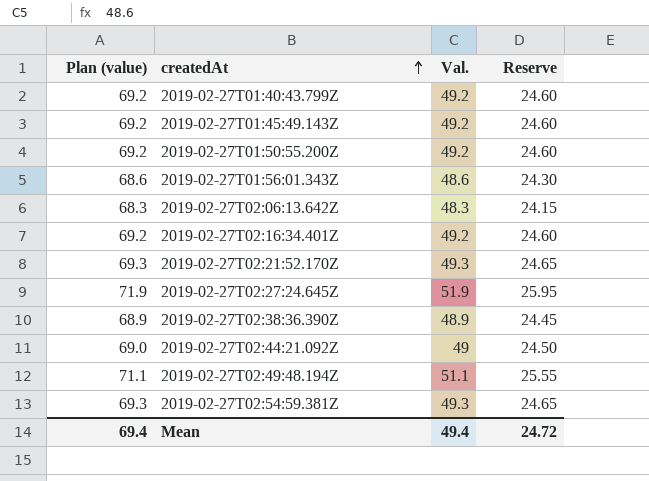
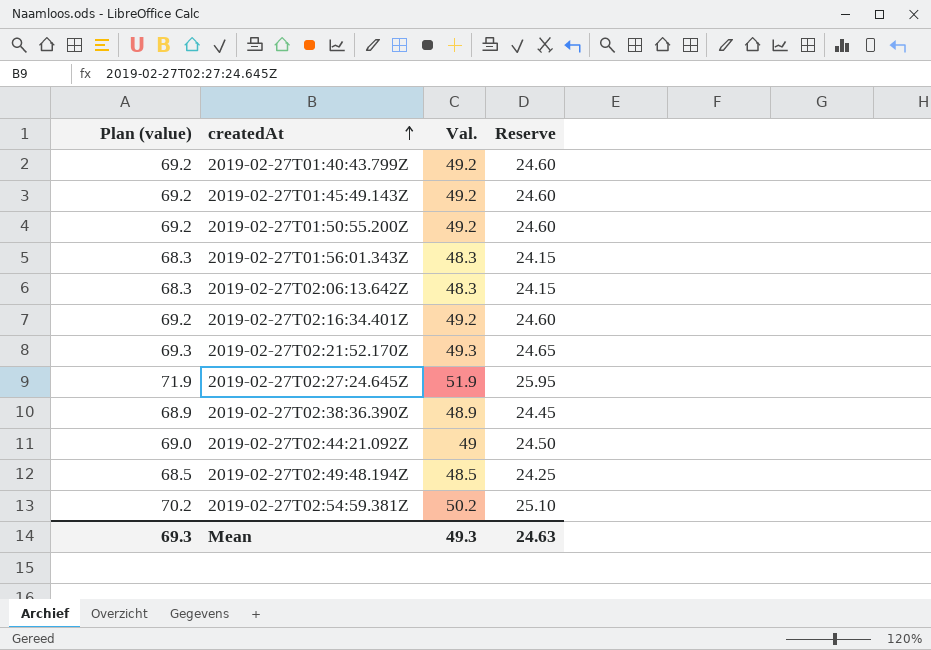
2019-02-27T01:56:01.343Z | Plan (value): 68.6 -> 68.3
2019-02-27T01:56:01.343Z | Val.: 48.6 -> 48.3
2019-02-27T01:56:01.343Z | Reserve: 24.30 -> 24.15
2019-02-27T02:49:48.194Z | Plan (value): 71.1 -> 68.5
2019-02-27T02:49:48.194Z | Val.: 51.1 -> 48.5
2019-02-27T02:49:48.194Z | Reserve: 25.55 -> 24.25
2019-02-27T02:54:59.381Z | Plan (value): 69.3 -> 70.2
2019-02-27T02:54:59.381Z | Val.: 49.3 -> 50.2
2019-02-27T02:54:59.381Z | Reserve: 24.65 -> 25.10
Mean | Plan (value): 69.4 -> 69.3
Mean | Val.: 49.4 -> 49.3
Mean | Reserve: 24.72 -> 24.63

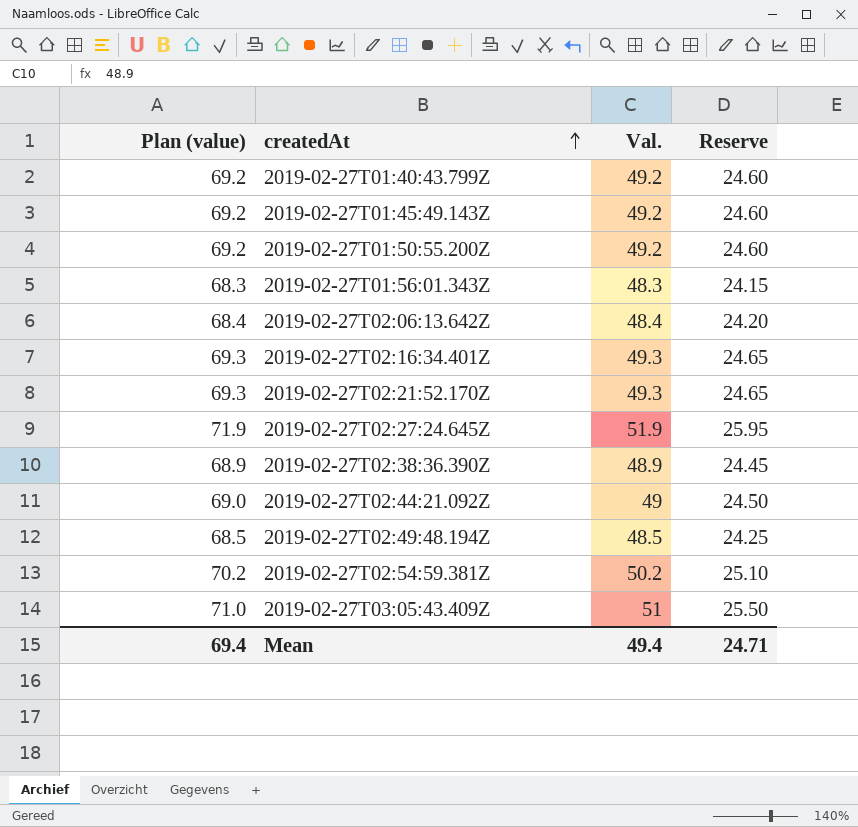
2019-02-27T02:06:13.642Z | Plan (value): 68.3 -> 68.4
2019-02-27T02:06:13.642Z | Val.: 48.3 -> 48.4
2019-02-27T02:06:13.642Z | Reserve: 24.15 -> 24.20
2019-02-27T02:16:34.401Z | Plan (value): 69.2 -> 69.3
2019-02-27T02:16:34.401Z | Val.: 49.2 -> 49.3
2019-02-27T02:16:34.401Z | Reserve: 24.60 -> 24.65
row 2019-02-27T03:05:43.409Z: none -> 71.0 | 51 | 25.50
Mean | Plan (value): 69.3 -> 69.4
Mean | Val.: 49.3 -> 49.4
Mean | Reserve: 24.63 -> 24.71

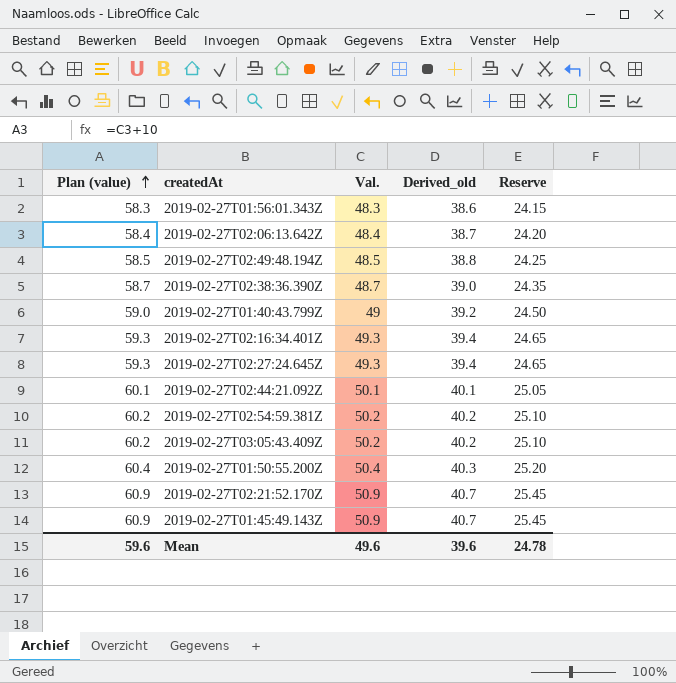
row order: createdAt ascending -> Plan (value) ascending
column Plan (value) | formula: [Val.] + 20 -> [Val.] + 10
column Derived_old | formula: none -> [Val.] * 0.8
2019-02-27T02:38:36.390Z | Val.: 48.9 -> 48.7
2019-02-27T02:38:36.390Z | Reserve: 24.45 -> 24.35
2019-02-27T01:40:43.799Z | Val.: 49.2 -> 49
2019-02-27T01:40:43.799Z | Reserve: 24.60 -> 24.50
2019-02-27T02:27:24.645Z | Val.: 51.9 -> 49.3
2019-02-27T02:27:24.645Z | Reserve: 25.95 -> 24.65
2019-02-27T02:44:21.092Z | Val.: 49 -> 50.1
2019-02-27T02:44:21.092Z | Reserve: 24.50 -> 25.05
2019-02-27T03:05:43.409Z | Val.: 51 -> 50.2
2019-02-27T03:05:43.409Z | Reserve: 25.50 -> 25.10
2019-02-27T01:50:55.200Z | Val.: 49.2 -> 50.4
2019-02-27T01:50:55.200Z | Reserve: 24.60 -> 25.20
2019-02-27T02:21:52.170Z | Val.: 49.3 -> 50.9
2019-02-27T02:21:52.170Z | Reserve: 24.65 -> 25.45
2019-02-27T01:45:49.143Z | Val.: 49.2 -> 50.9
2019-02-27T01:45:49.143Z | Reserve: 24.60 -> 25.45
Mean | Plan (value): 69.4 -> 59.6
Mean | Val.: 49.4 -> 49.6
Mean | Reserve: 24.71 -> 24.78

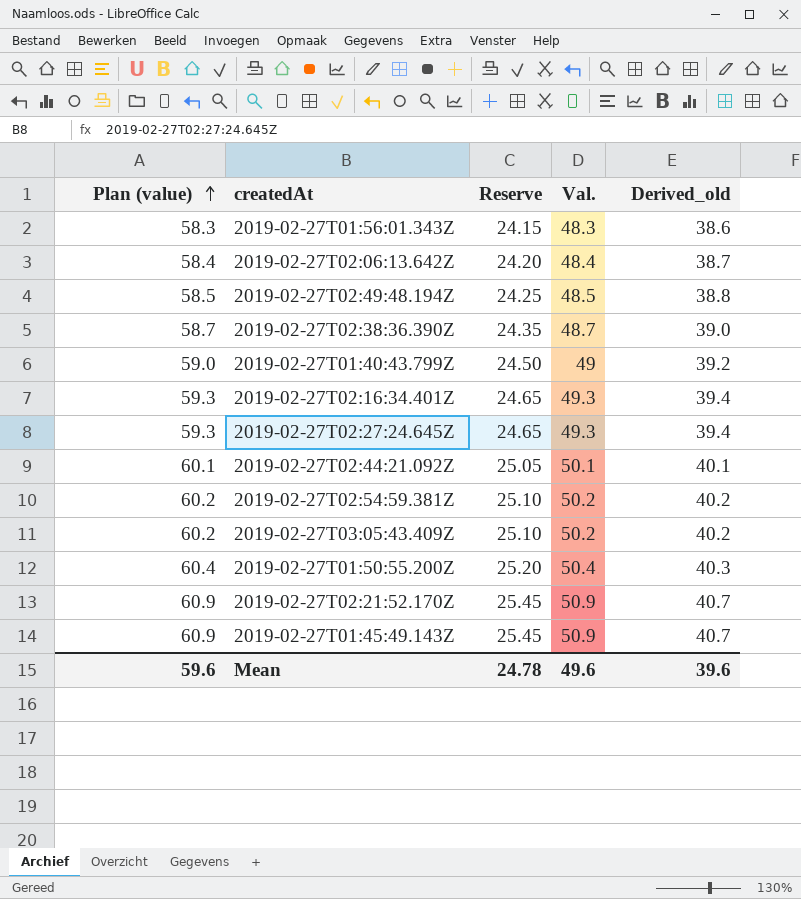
column Reserve | position: 5 -> 3

